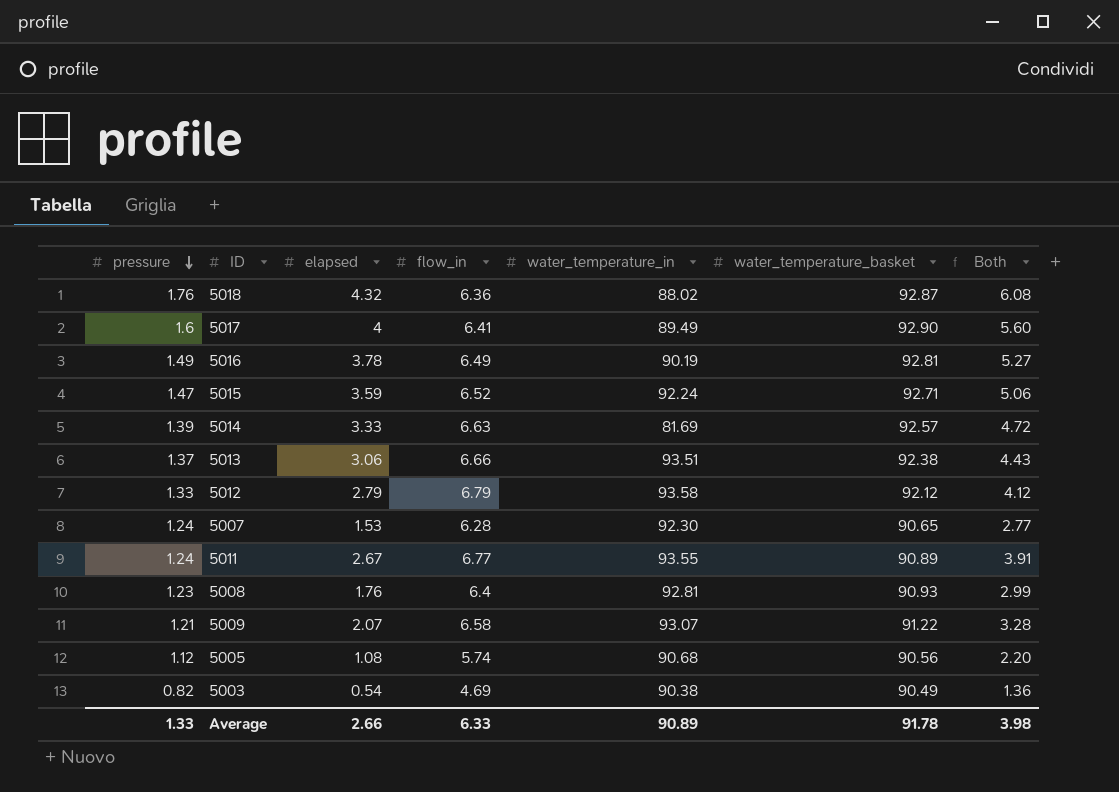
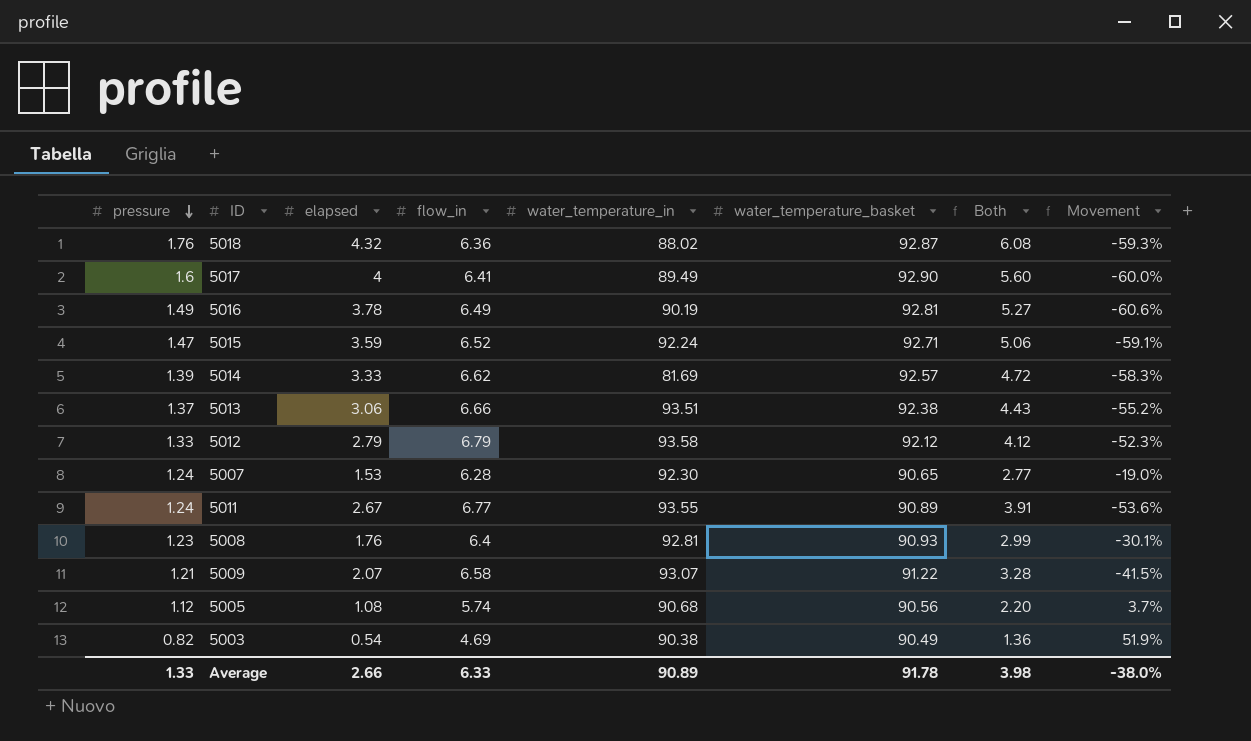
column Movement | formula: none -> ([pressure] - [elapsed]) / [elapsed]
5014 | flow_in: 6.63 -> 6.62

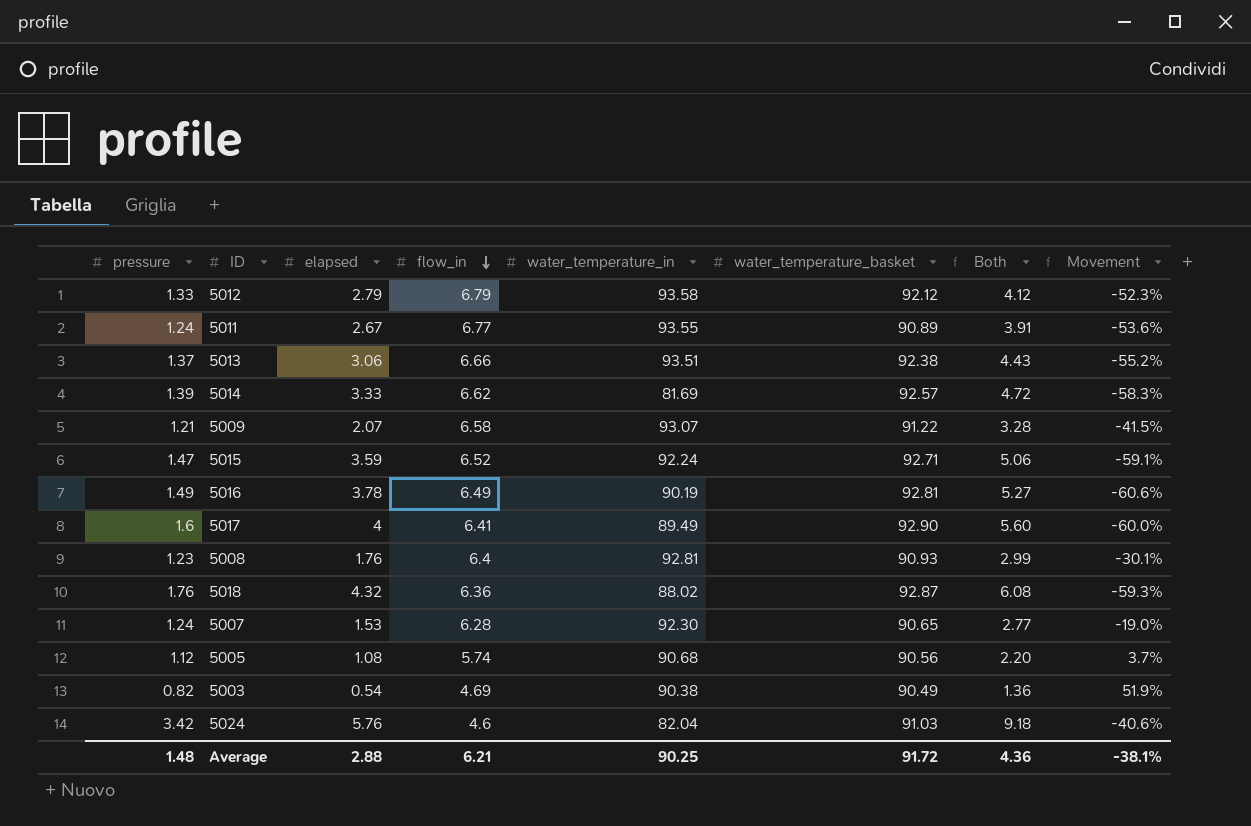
row order: pressure descending -> flow_in descending
row 5024: none -> 3.42 | 5.76 | 4.6 | 82.04 | 91.03 | 9.18 | -40.6%
Average | pressure: 1.33 -> 1.48
Average | elapsed: 2.66 -> 2.88
Average | flow_in: 6.33 -> 6.21
Average | water_temperature_in: 90.89 -> 90.25
Average | water_temperature_basket: 91.78 -> 91.72
Average | Both: 3.98 -> 4.36
Average | Movement: -38.0% -> -38.1%

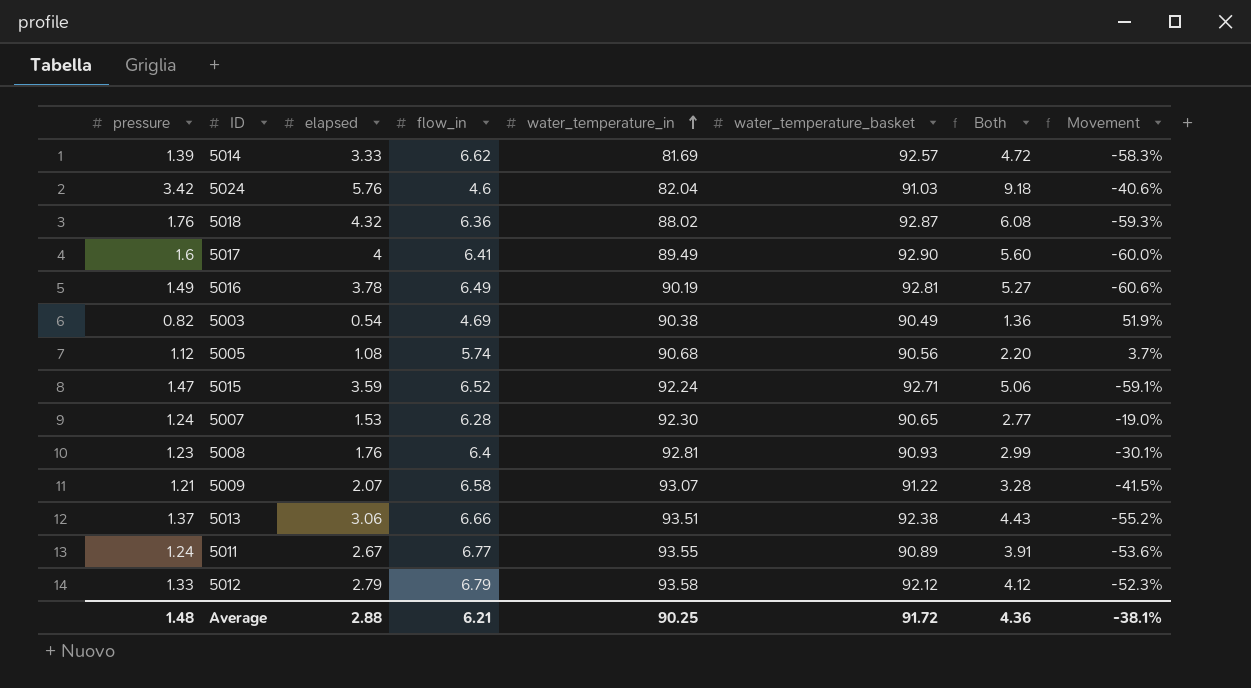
row order: flow_in descending -> water_temperature_in ascending

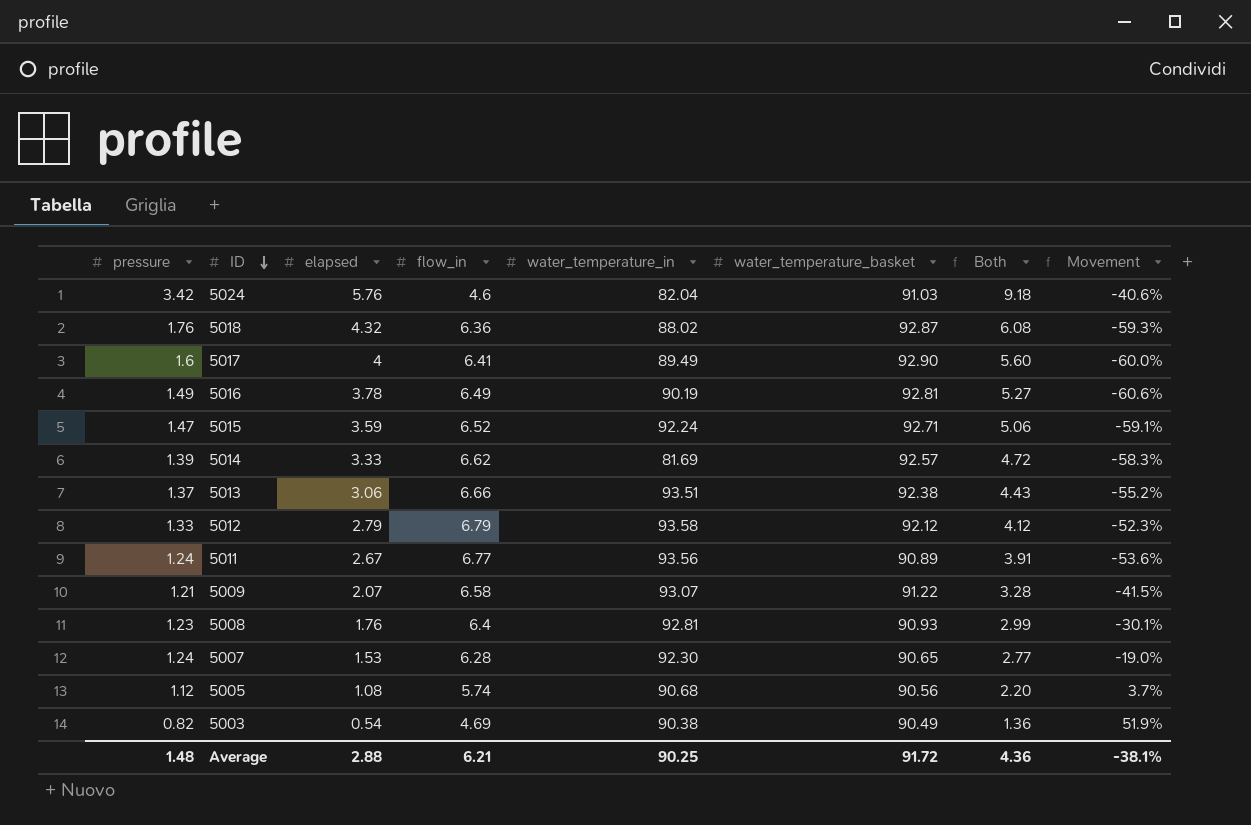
row order: water_temperature_in ascending -> ID descending
5011 | water_temperature_in: 93.55 -> 93.56

